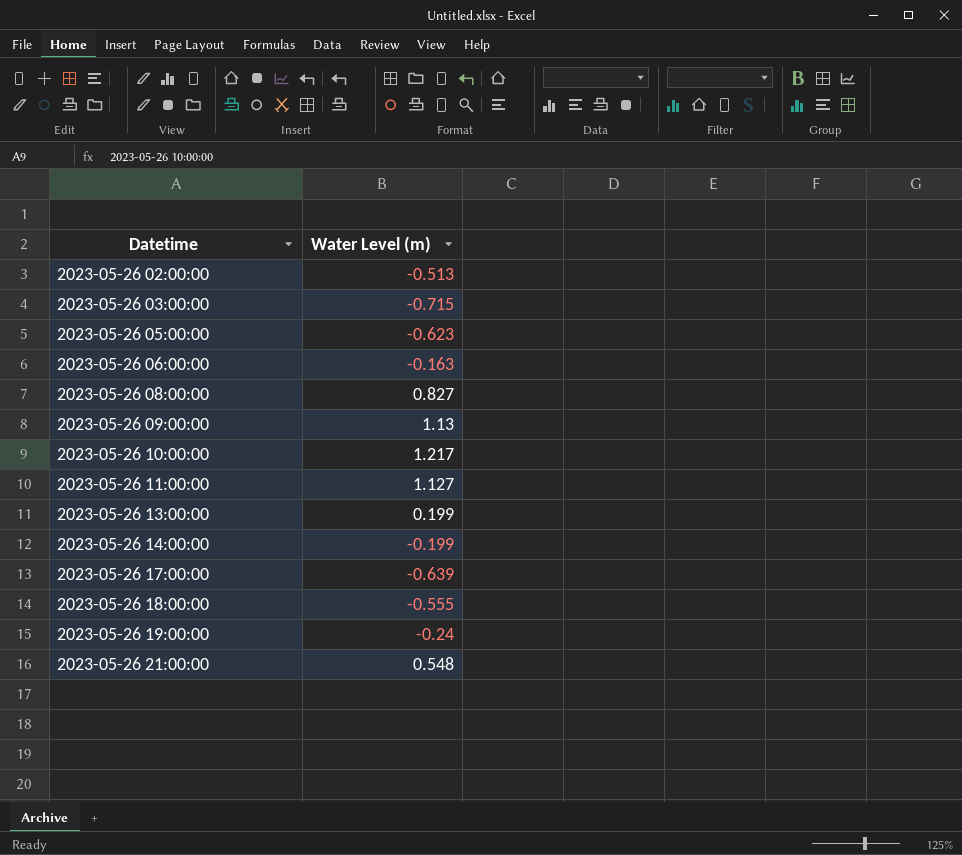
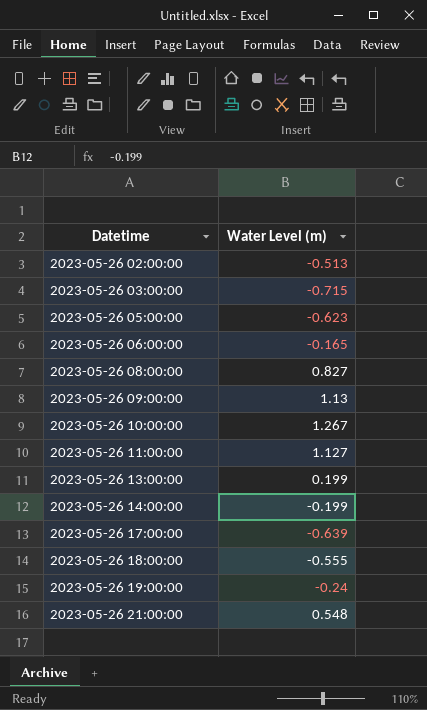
2023-05-26 06:00:00 | Water Level (m): -0.163 -> -0.165
2023-05-26 10:00:00 | Water Level (m): 1.217 -> 1.267

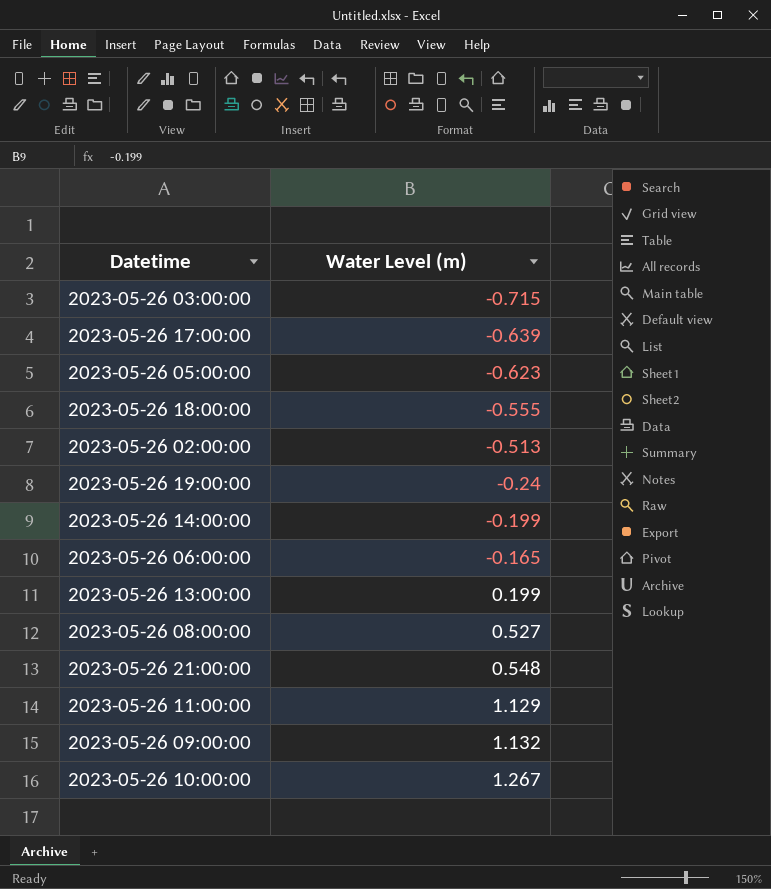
row order: Datetime ascending -> Water Level (m) ascending
2023-05-26 08:00:00 | Water Level (m): 0.827 -> 0.527
2023-05-26 11:00:00 | Water Level (m): 1.127 -> 1.129
2023-05-26 09:00:00 | Water Level (m): 1.13 -> 1.132

